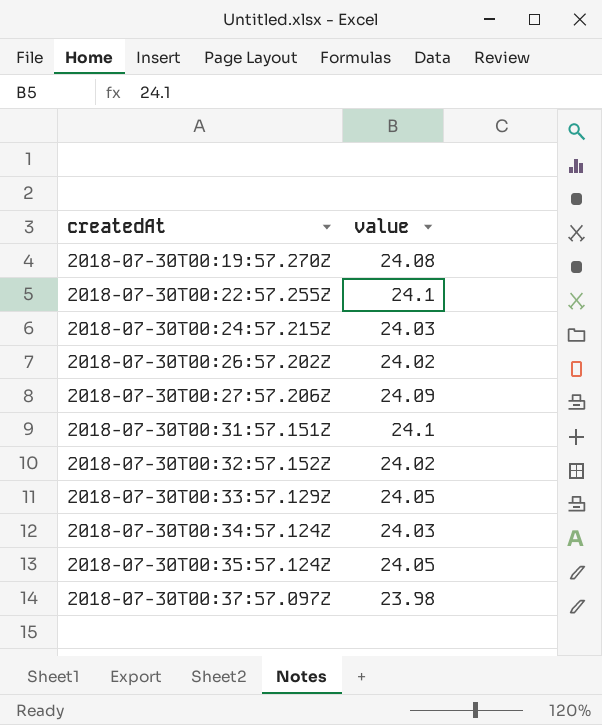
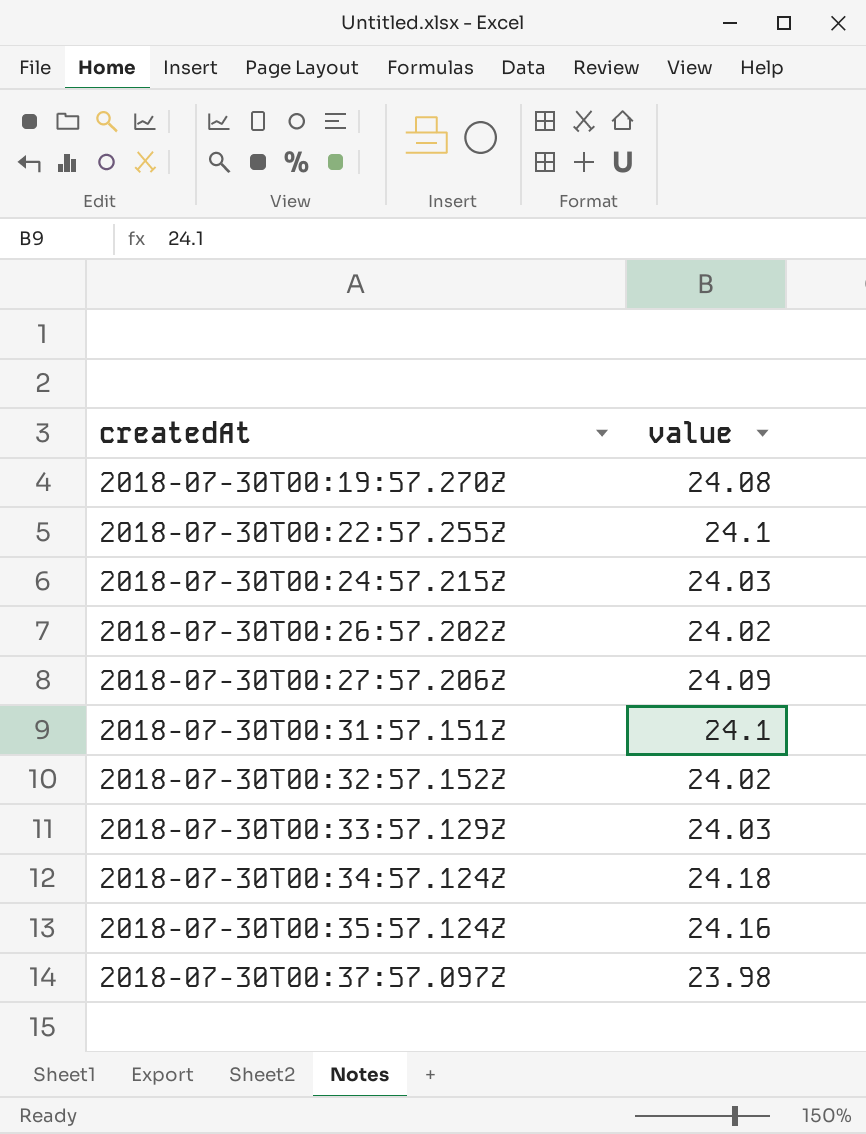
2018-07-30T00:33:57.129Z | value: 24.05 -> 24.03
2018-07-30T00:34:57.124Z | value: 24.03 -> 24.18
2018-07-30T00:35:57.124Z | value: 24.05 -> 24.16

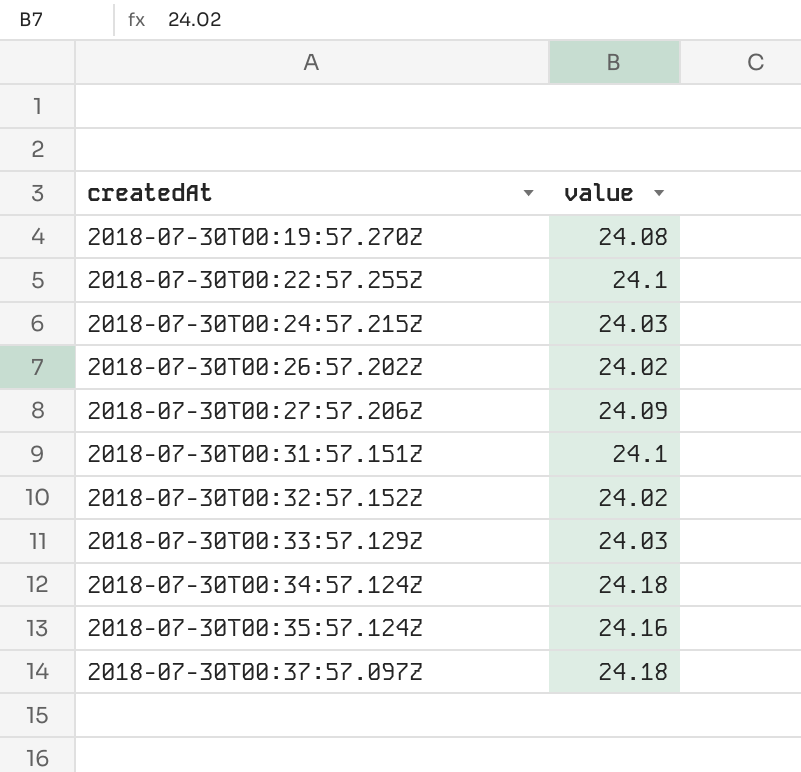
2018-07-30T00:37:57.097Z | value: 23.98 -> 24.18

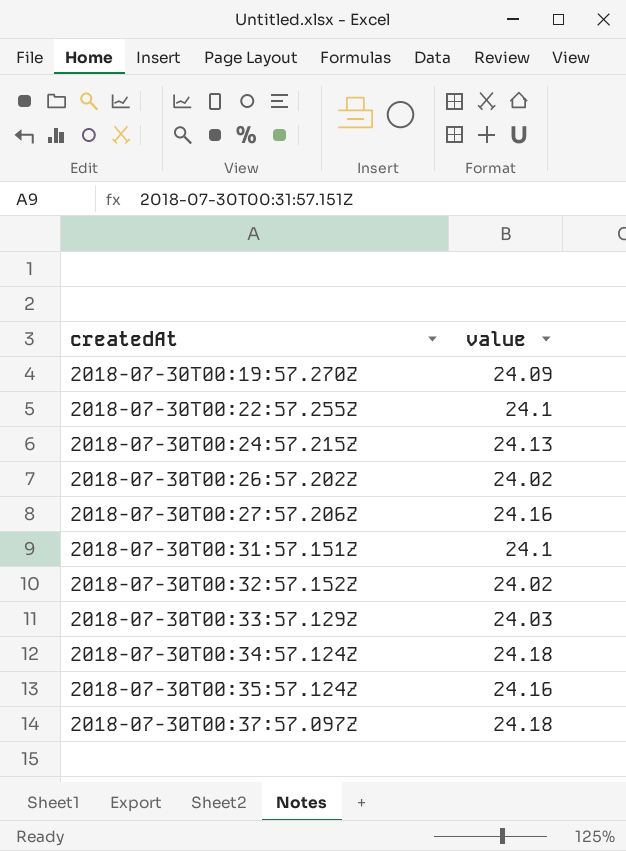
2018-07-30T00:19:57.270Z | value: 24.08 -> 24.09
2018-07-30T00:24:57.215Z | value: 24.03 -> 24.13
2018-07-30T00:27:57.206Z | value: 24.09 -> 24.16

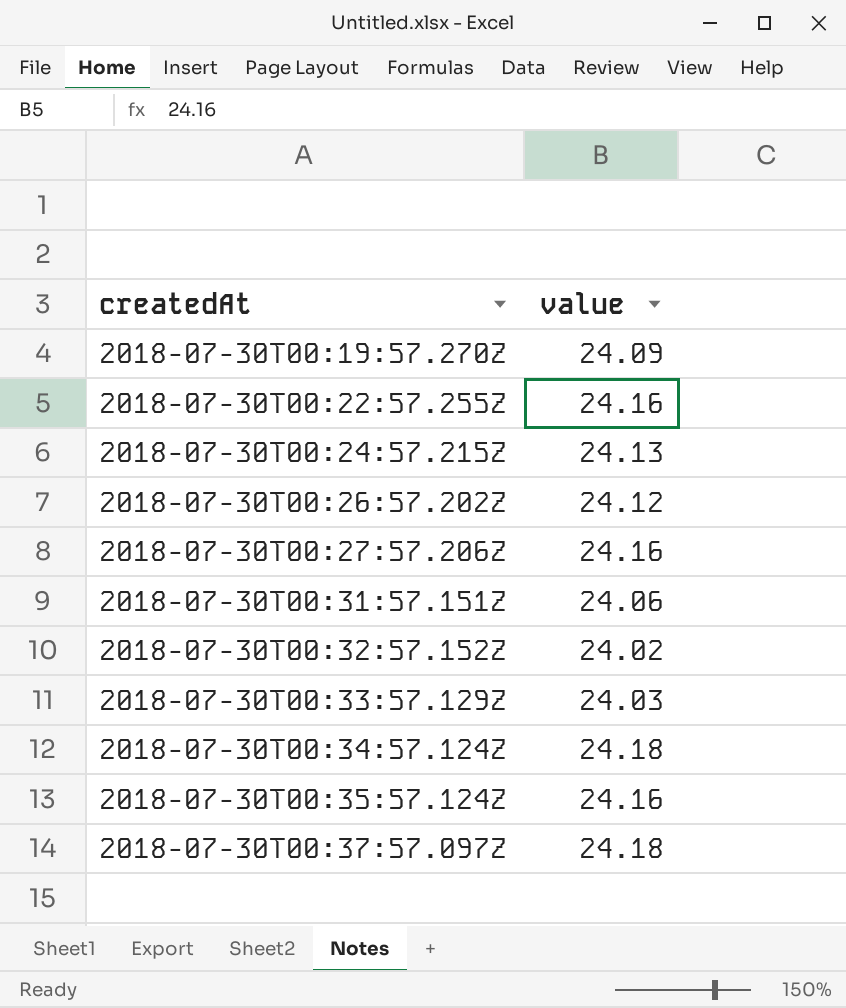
2018-07-30T00:22:57.255Z | value: 24.1 -> 24.16
2018-07-30T00:26:57.202Z | value: 24.02 -> 24.12
2018-07-30T00:31:57.151Z | value: 24.1 -> 24.06

